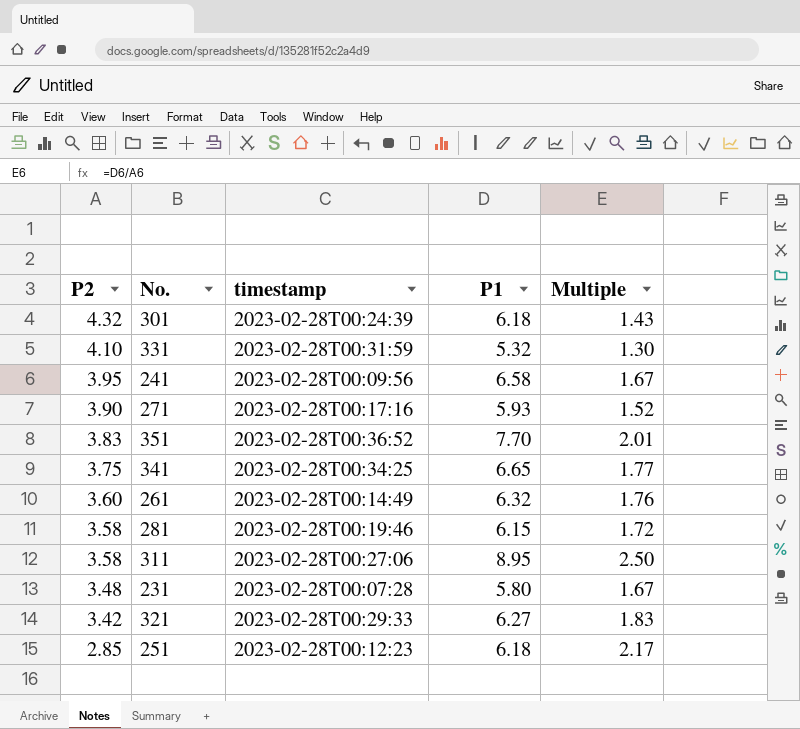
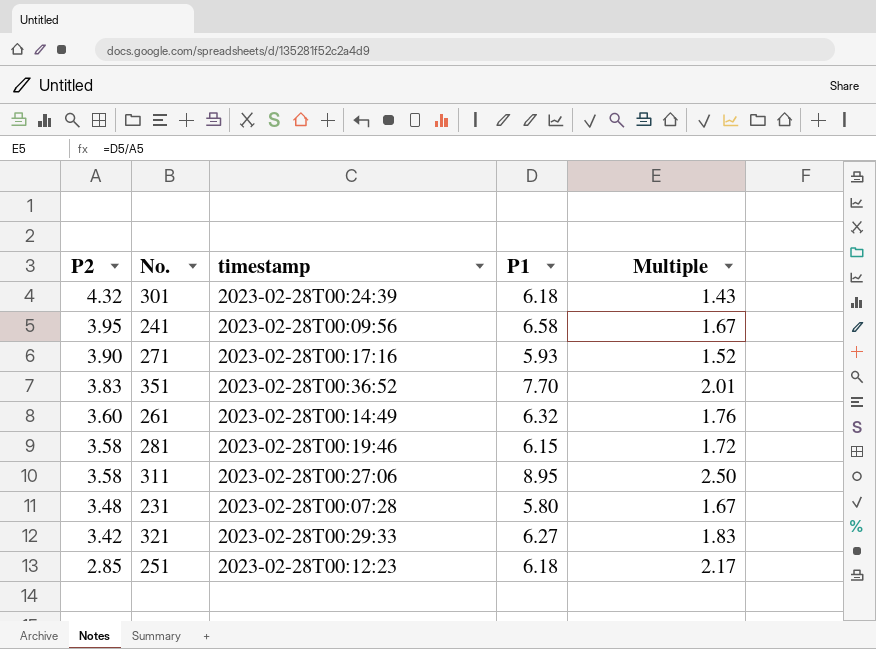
row 331: 4.10 | 2023-02-28T00:31:59 | 5.32 | 1.30 -> none
row 341: 3.75 | 2023-02-28T00:34:25 | 6.65 | 1.77 -> none

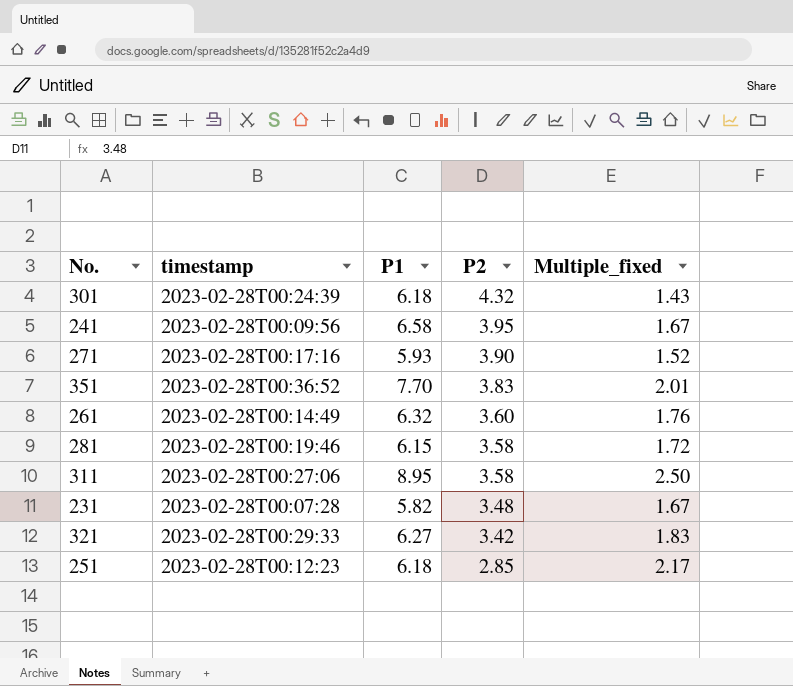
column P2 | position: 1 -> 4
column name: Multiple -> Multiple_fixed
231 | P1: 5.80 -> 5.82

